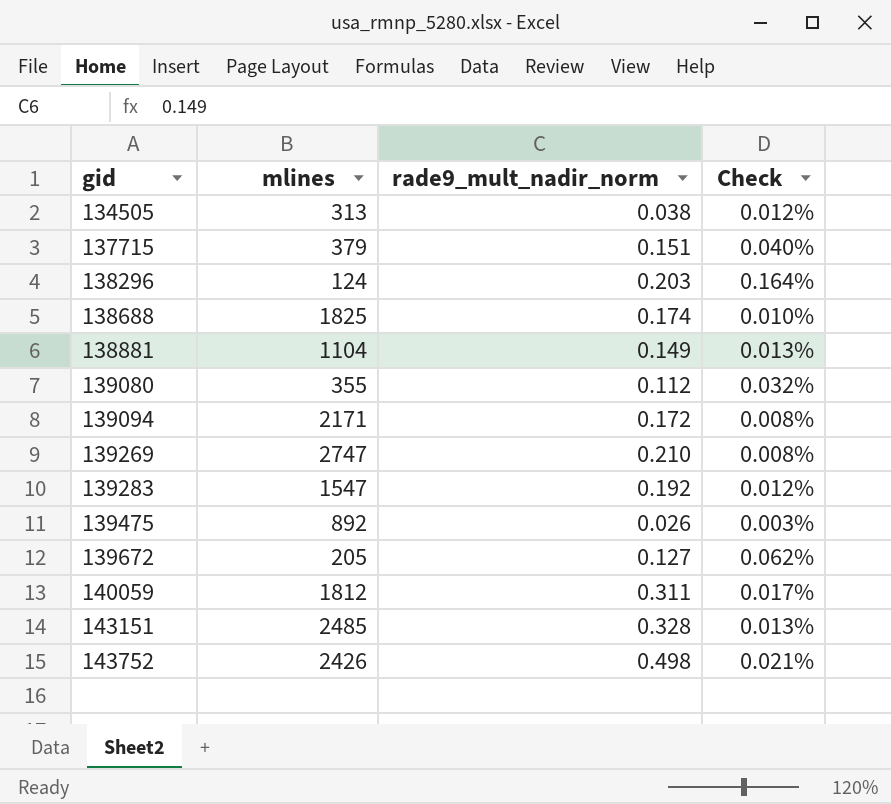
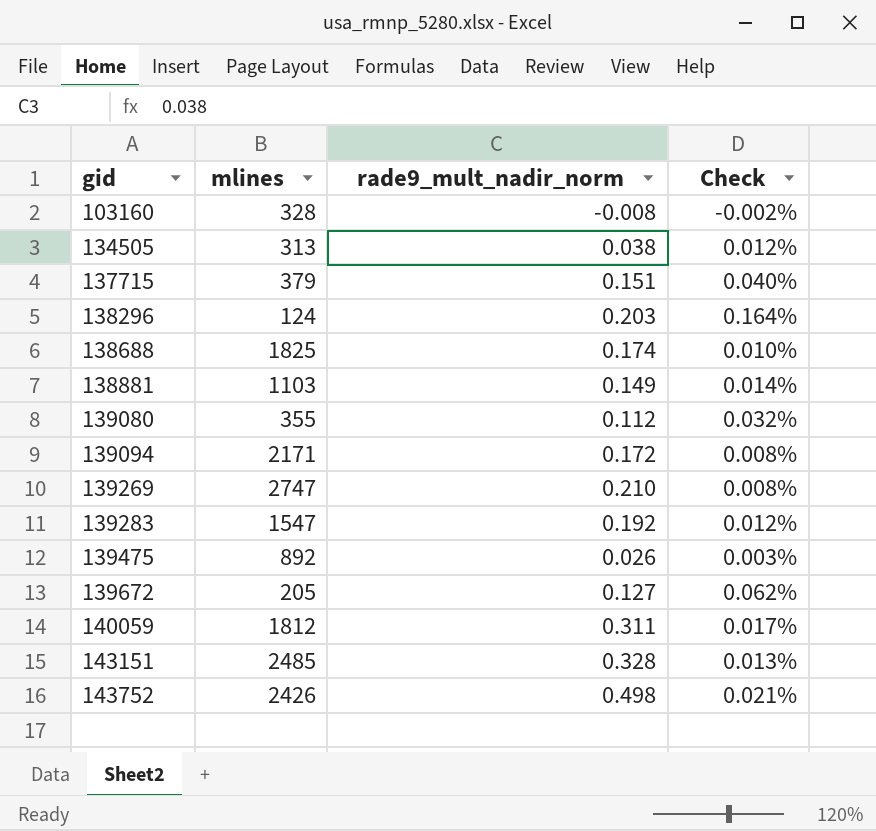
row 103160: none -> 328 | -0.008 | -0.002%
138881 | mlines: 1104 -> 1103
138881 | Check: 0.013% -> 0.014%

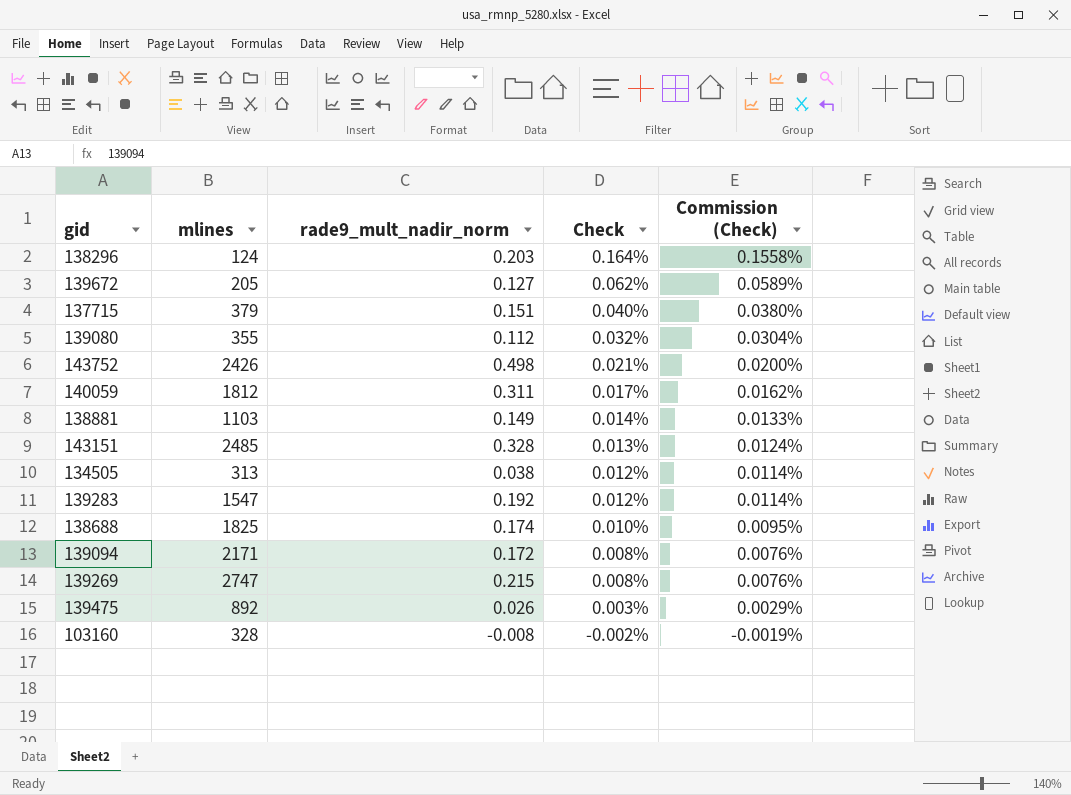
row order: gid ascending -> Check descending
column Commission (Check) | formula: none -> [Check] * 0.95
139269 | rade9_mult_nadir_norm: 0.210 -> 0.215

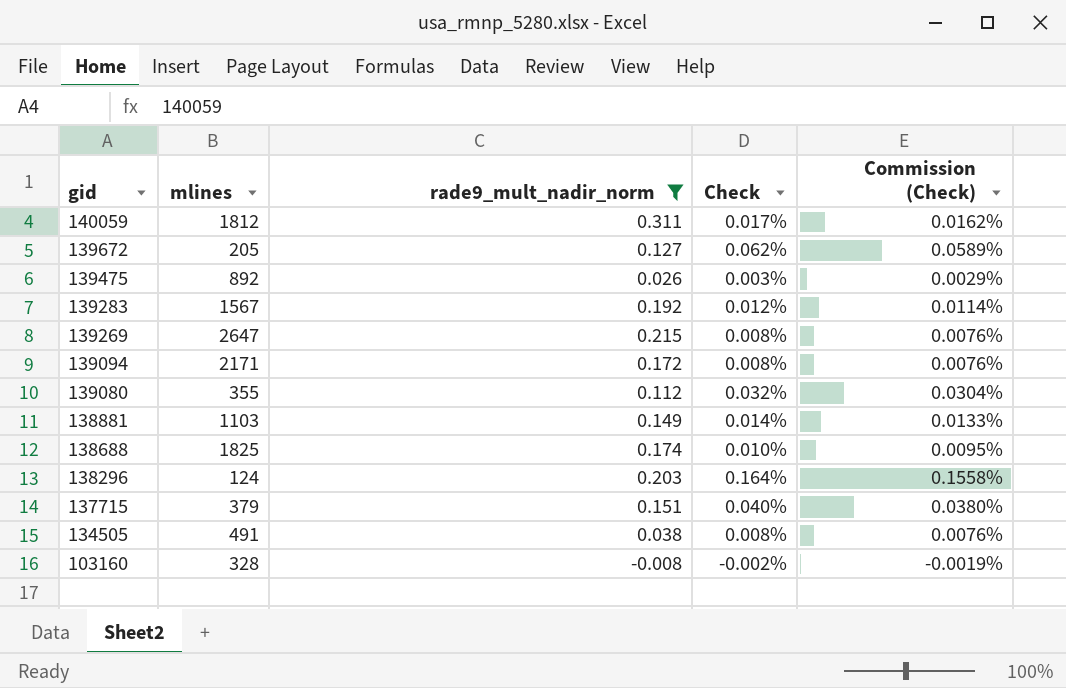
filter: none -> rade9_mult_nadir_norm <= 0.311
row order: Check descending -> gid descending
139283 | mlines: 1547 -> 1567
139269 | mlines: 2747 -> 2647
134505 | mlines: 313 -> 491
134505 | Check: 0.012% -> 0.008%
134505 | Commission (Check): 0.0114% -> 0.0076%

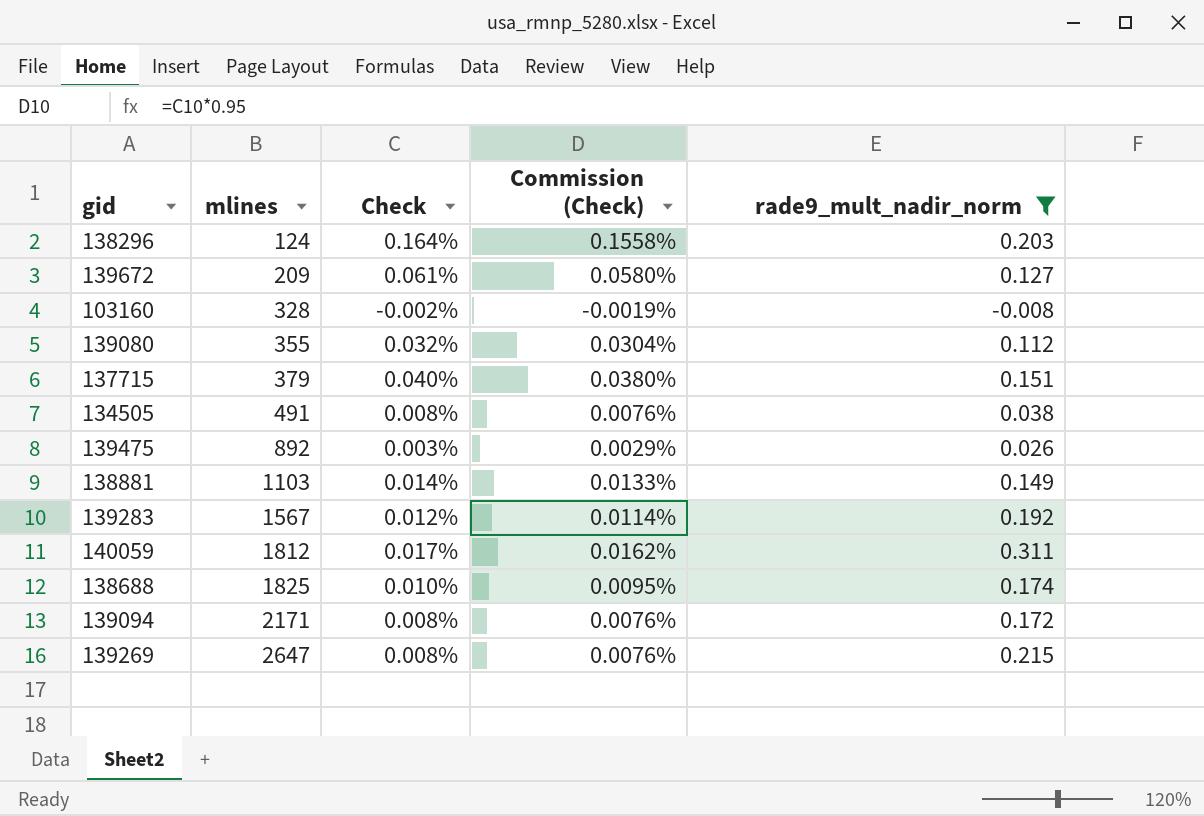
row order: gid descending -> mlines ascending
column rade9_mult_nadir_norm | position: 3 -> 5
139672 | mlines: 205 -> 209
139672 | Check: 0.062% -> 0.061%
139672 | Commission (Check): 0.0589% -> 0.0580%

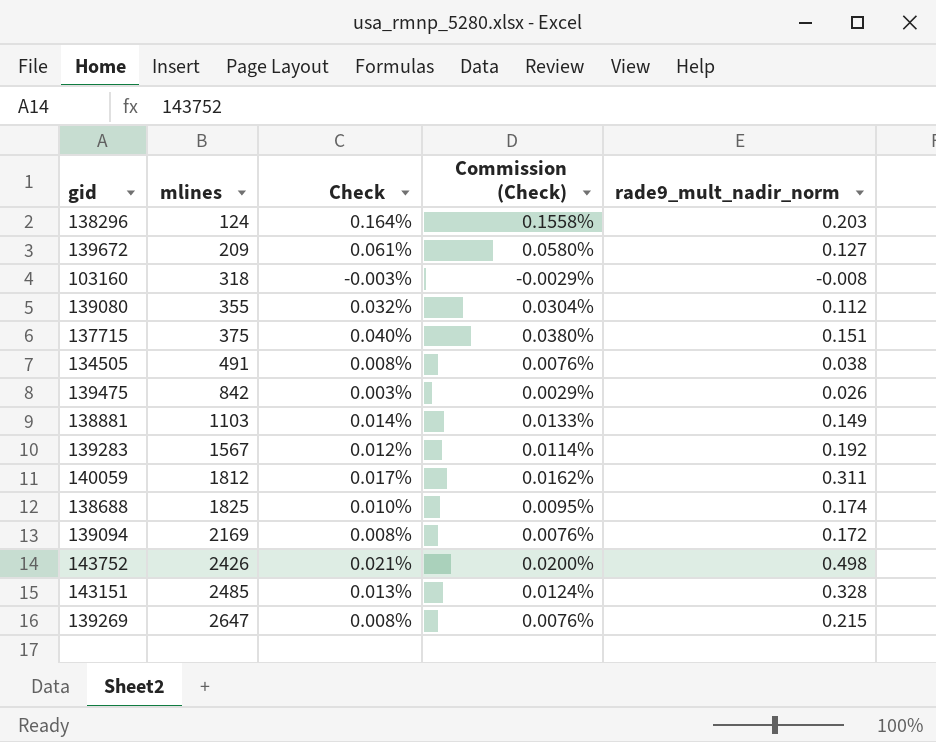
filter: rade9_mult_nadir_norm <= 0.311 -> none
103160 | mlines: 328 -> 318
103160 | Check: -0.002% -> -0.003%
103160 | Commission (Check): -0.0019% -> -0.0029%
137715 | mlines: 379 -> 375
139475 | mlines: 892 -> 842
139094 | mlines: 2171 -> 2169

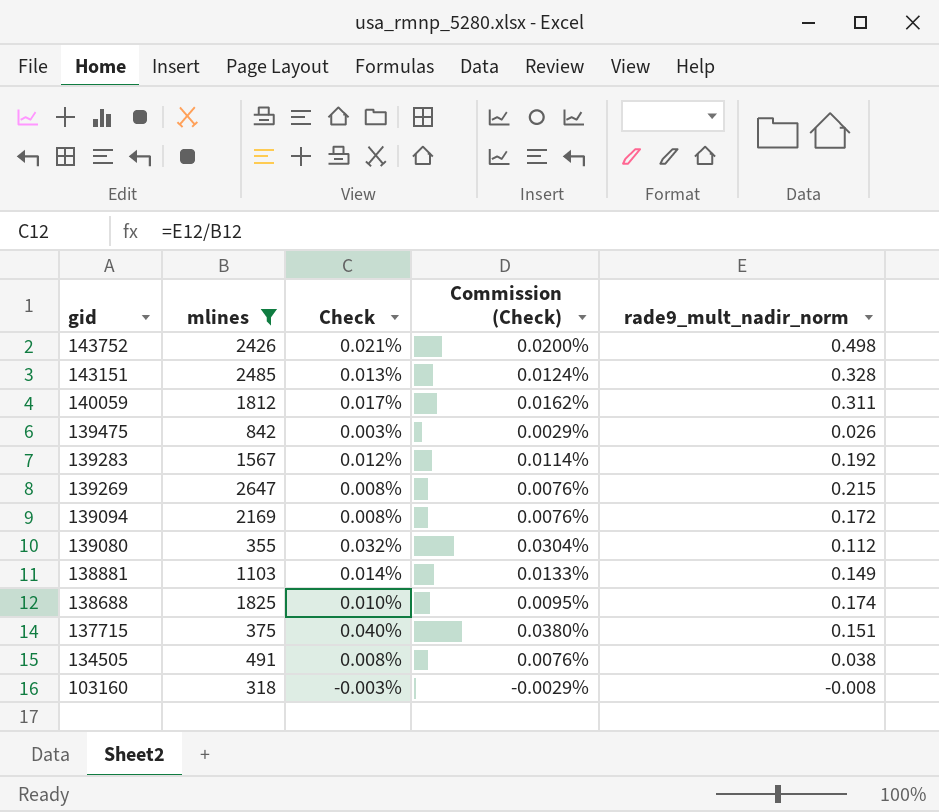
filter: none -> mlines >= 318
row order: mlines ascending -> gid descending

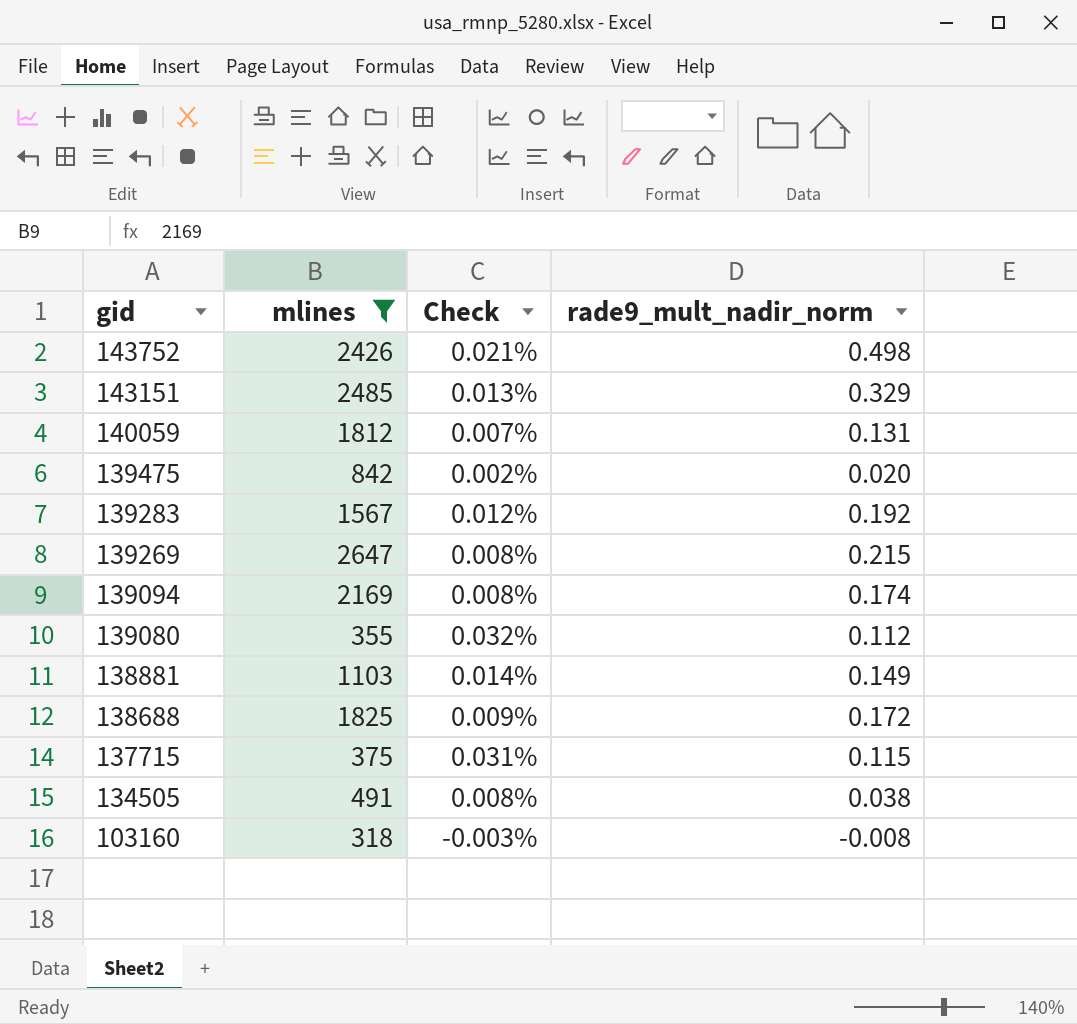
column Commission (Check) | formula: [Check] * 0.95 -> none
143151 | rade9_mult_nadir_norm: 0.328 -> 0.329
140059 | Check: 0.017% -> 0.007%
140059 | rade9_mult_nadir_norm: 0.311 -> 0.131
139475 | Check: 0.003% -> 0.002%
139475 | rade9_mult_nadir_norm: 0.026 -> 0.020
139094 | rade9_mult_nadir_norm: 0.172 -> 0.174
138688 | Check: 0.010% -> 0.009%
138688 | rade9_mult_nadir_norm: 0.174 -> 0.172
137715 | Check: 0.040% -> 0.031%
137715 | rade9_mult_nadir_norm: 0.151 -> 0.115

